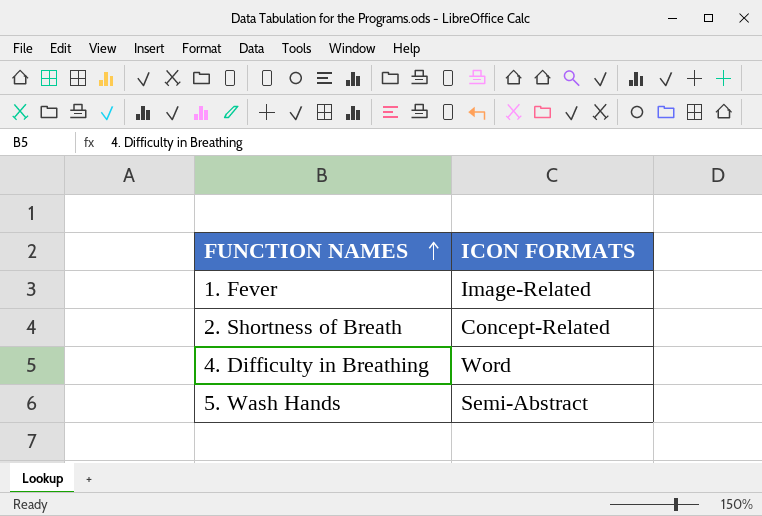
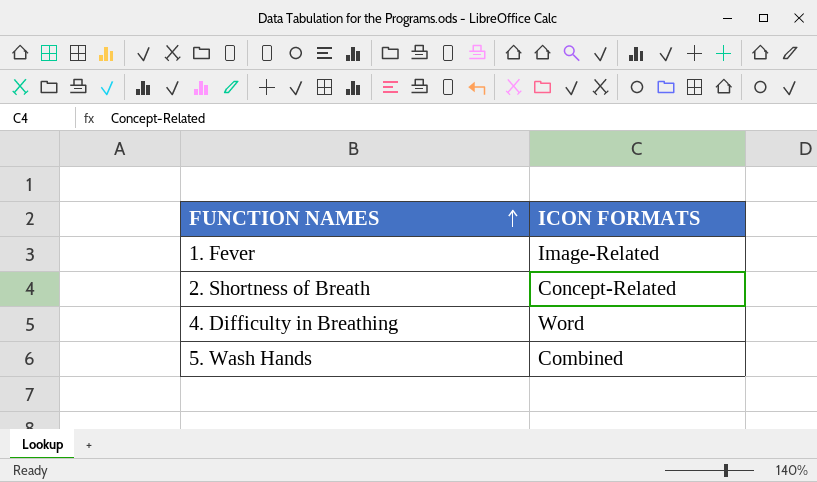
5. Wash Hands | ICON FORMATS: Semi-Abstract -> Combined

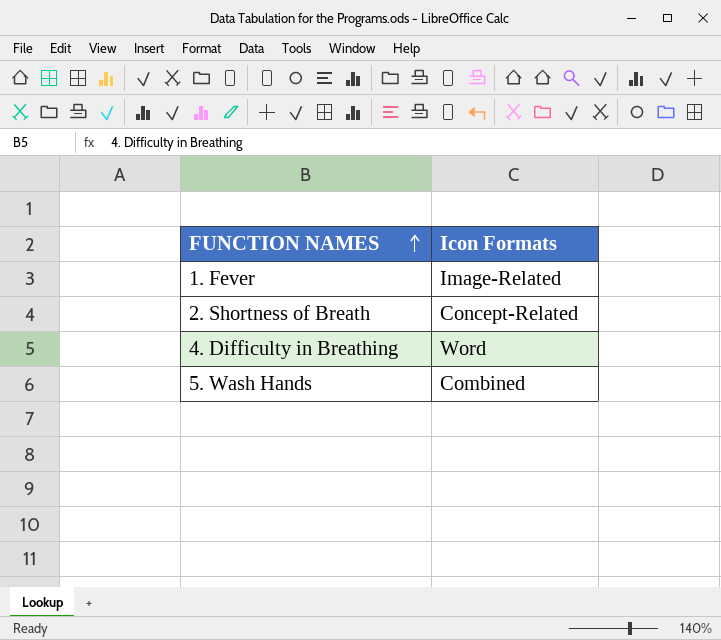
column name: ICON FORMATS -> Icon Formats

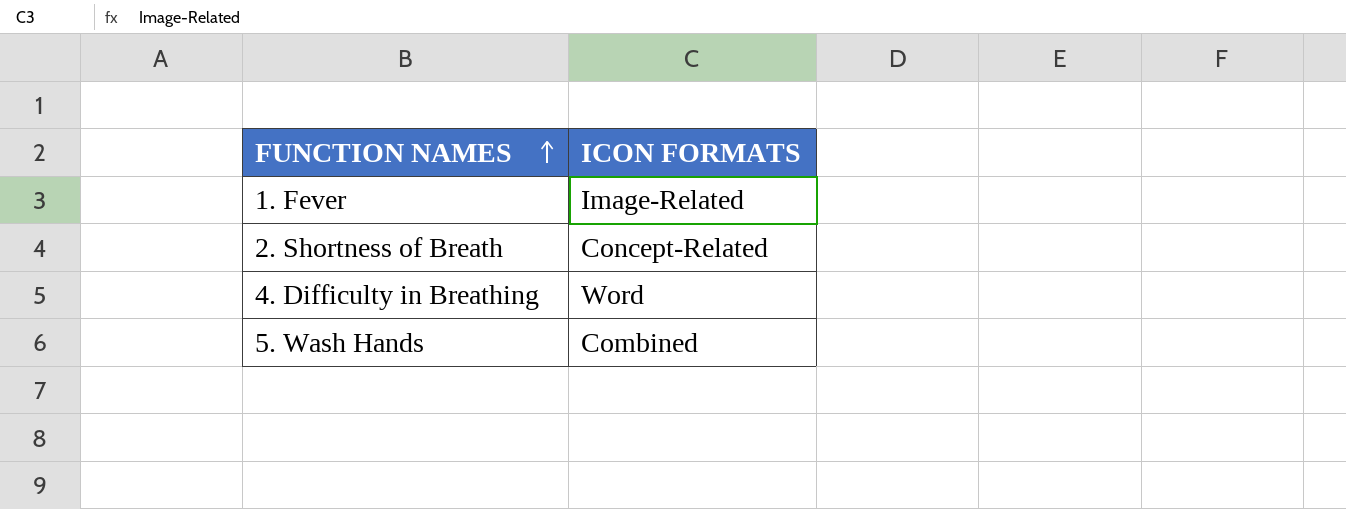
column name: Icon Formats -> ICON FORMATS

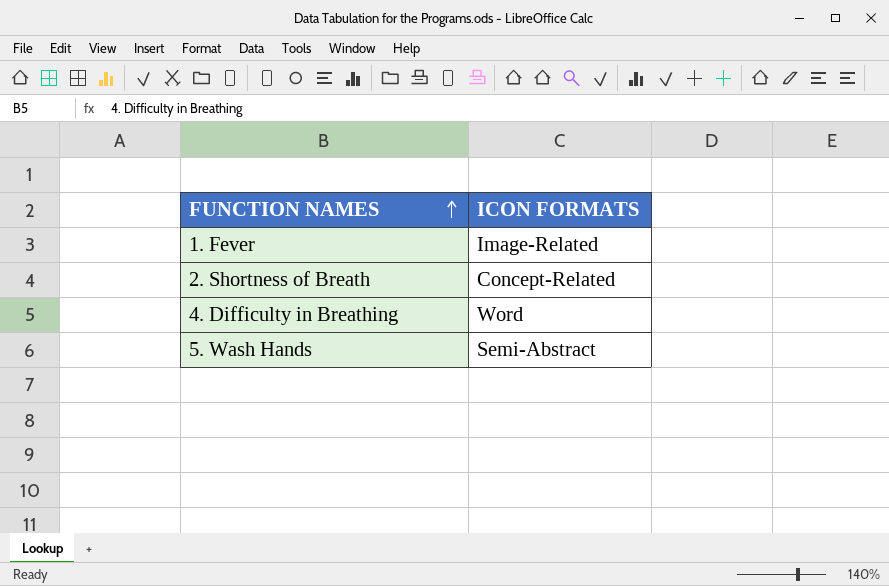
5. Wash Hands | ICON FORMATS: Combined -> Semi-Abstract

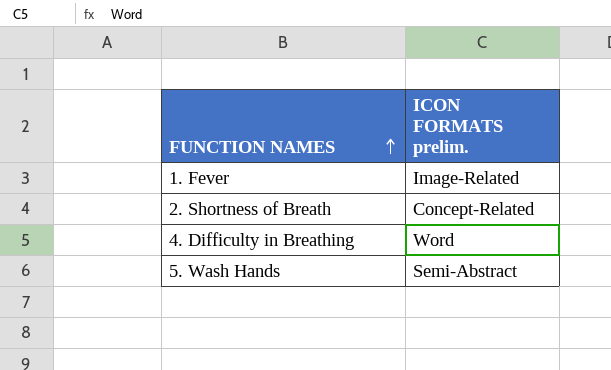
column name: ICON FORMATS -> ICON FORMATS prelim.

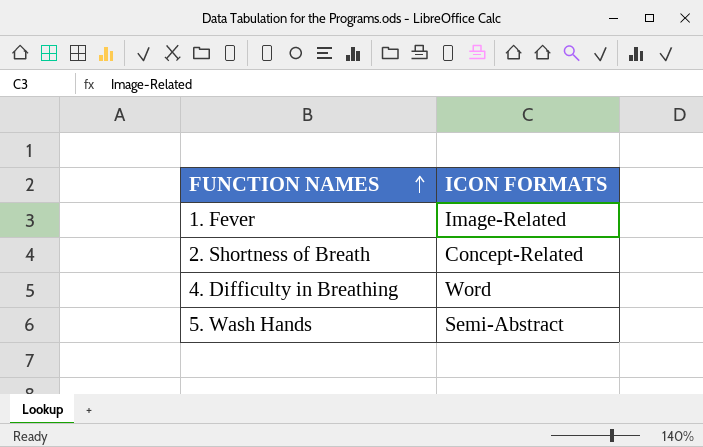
column name: ICON FORMATS prelim. -> ICON FORMATS

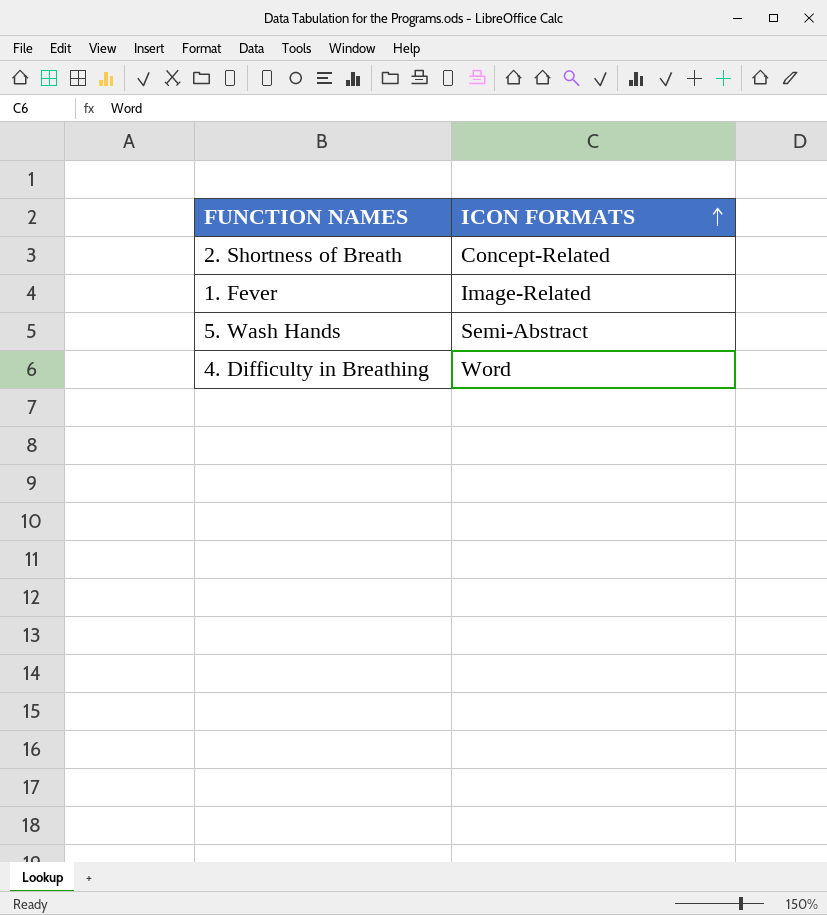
row order: FUNCTION NAMES ascending -> ICON FORMATS ascending

